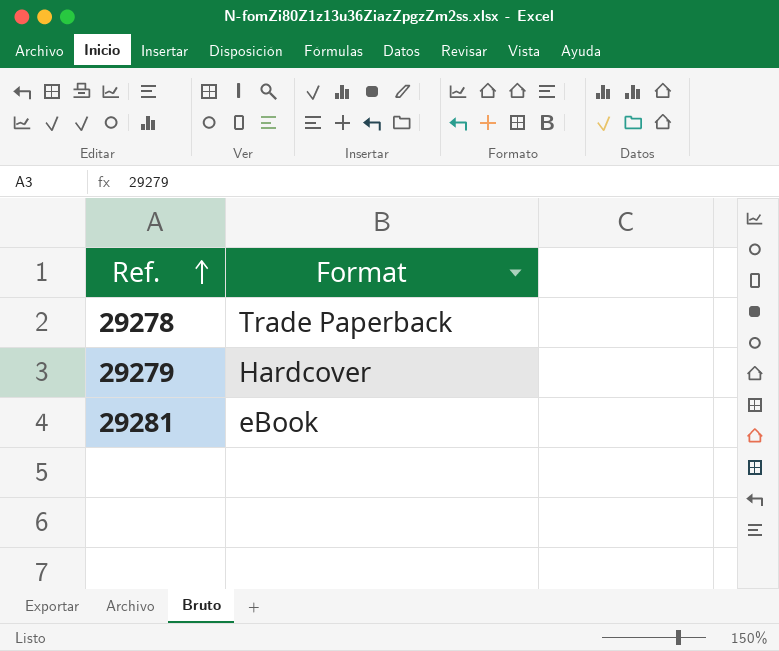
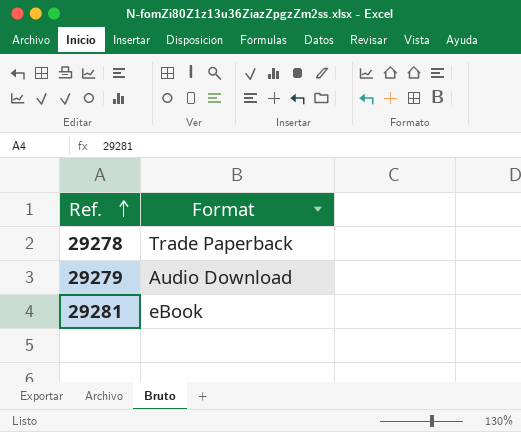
29279 | Format: Hardcover -> Audio Download

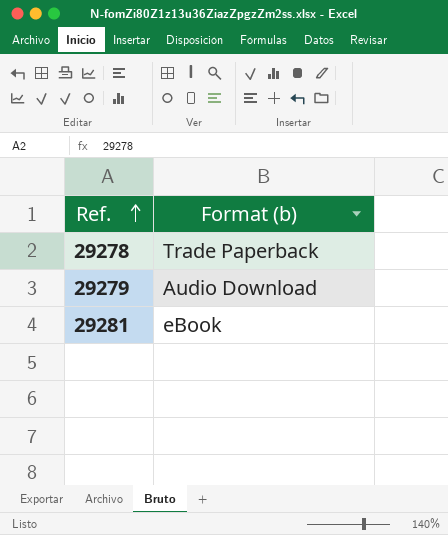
column name: Format -> Format (b)

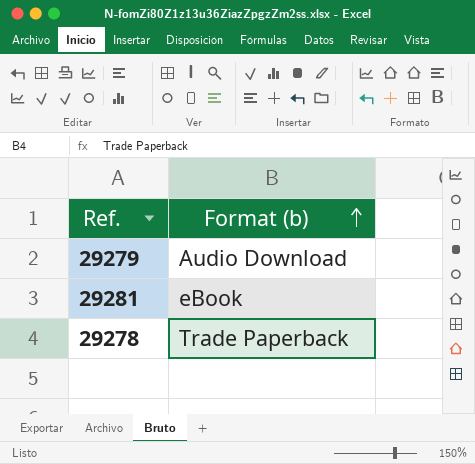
row order: Ref. ascending -> Format (b) ascending

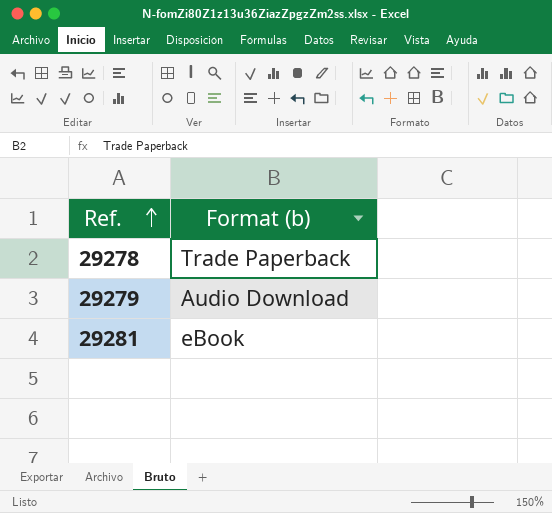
row order: Format (b) ascending -> Ref. ascending

